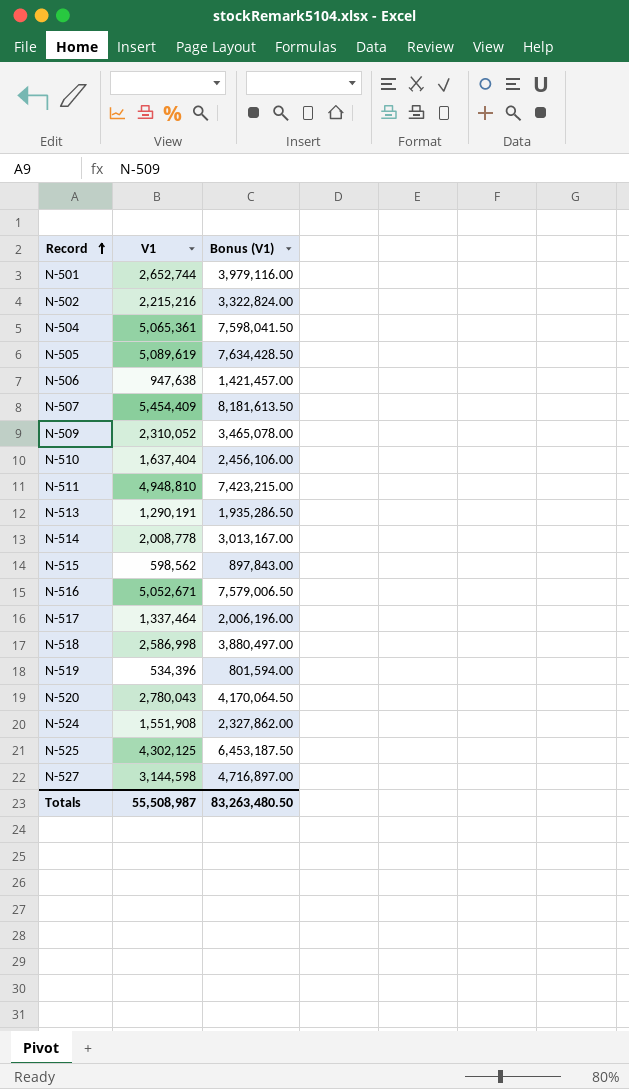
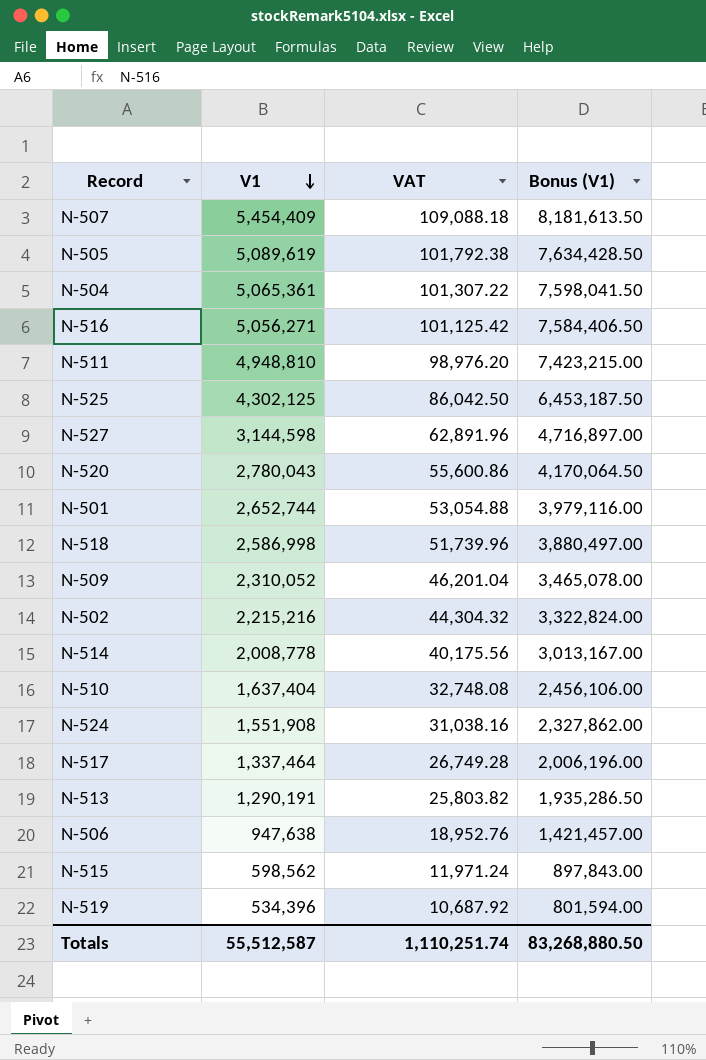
row order: Record ascending -> V1 descending
column VAT | formula: none -> [V1] * 0.02
N-516 | V1: 5,052,671 -> 5,056,271
N-516 | Bonus (V1): 7,579,006.50 -> 7,584,406.50
Totals | V1: 55,508,987 -> 55,512,587
Totals | Bonus (V1): 83,263,480.50 -> 83,268,880.50

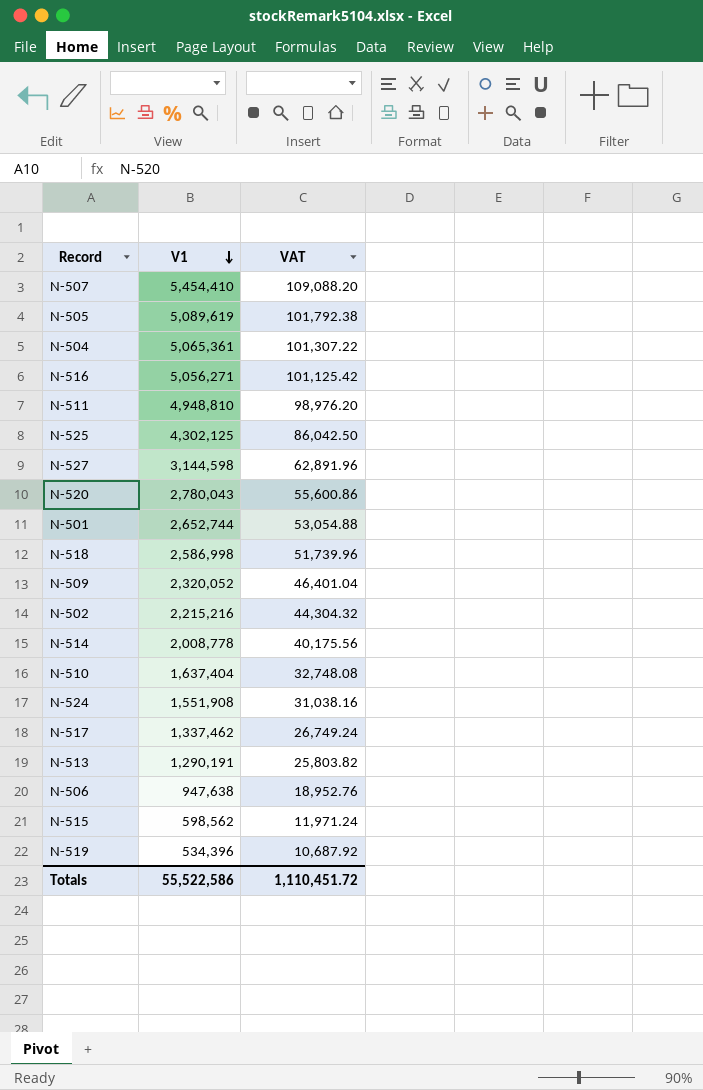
column Bonus (V1) | formula: [V1] * 1.5 -> none
N-507 | V1: 5,454,409 -> 5,454,410
N-507 | VAT: 109,088.18 -> 109,088.20
N-509 | V1: 2,310,052 -> 2,320,052
N-509 | VAT: 46,201.04 -> 46,401.04
N-517 | V1: 1,337,464 -> 1,337,462
N-517 | VAT: 26,749.28 -> 26,749.24
Totals | V1: 55,512,587 -> 55,522,586
Totals | VAT: 1,110,251.74 -> 1,110,451.72

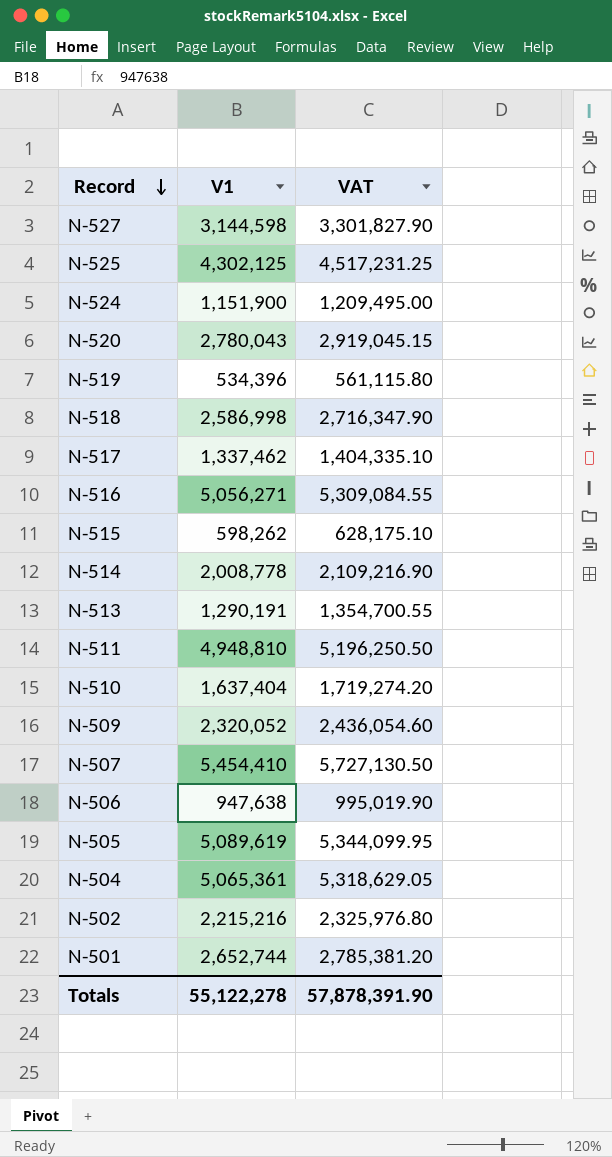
row order: V1 descending -> Record descending
column VAT | formula: [V1] * 0.02 -> [V1] * 1.05
N-524 | V1: 1,551,908 -> 1,151,900
N-515 | V1: 598,562 -> 598,262
Totals | V1: 55,522,586 -> 55,122,278
Totals | VAT: 1,110,451.72 -> 57,878,391.90

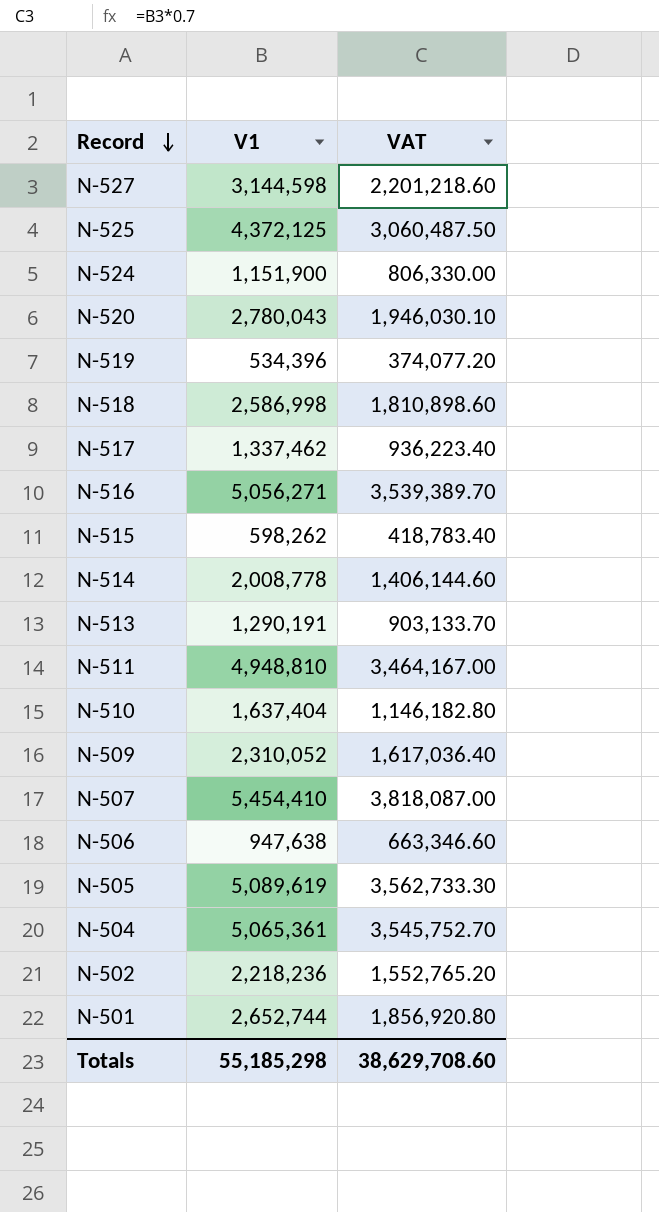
column VAT | formula: [V1] * 1.05 -> [V1] * 0.7
N-525 | V1: 4,302,125 -> 4,372,125
N-509 | V1: 2,320,052 -> 2,310,052
N-502 | V1: 2,215,216 -> 2,218,236
Totals | V1: 55,122,278 -> 55,185,298
Totals | VAT: 57,878,391.90 -> 38,629,708.60

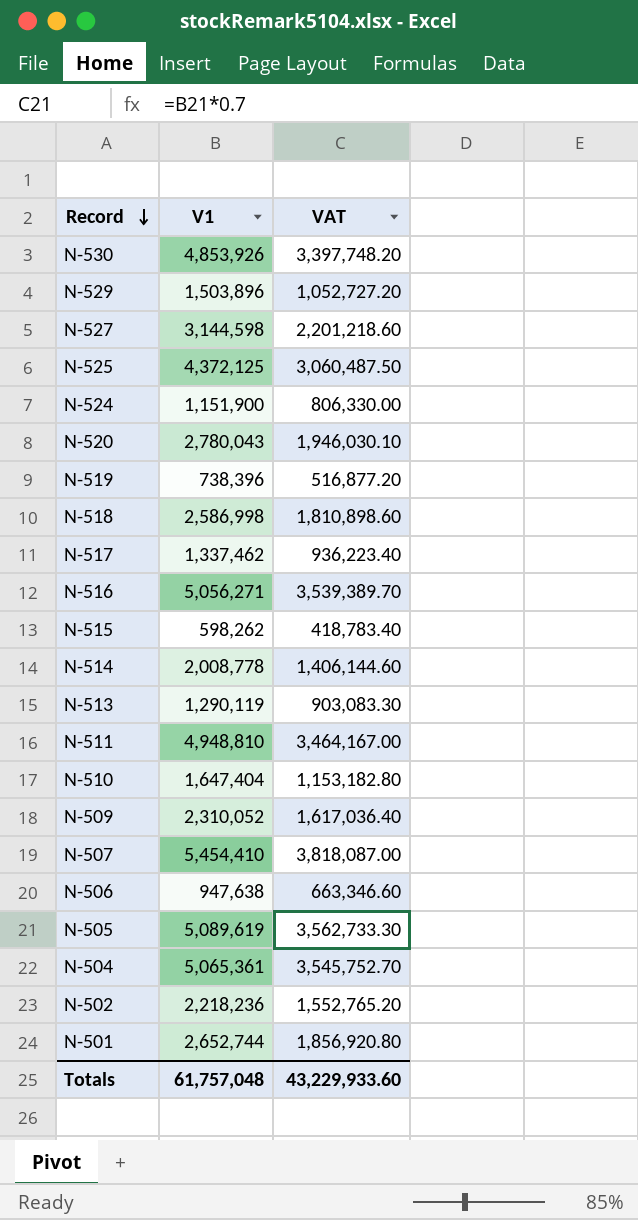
row N-530: none -> 4,853,926 | 3,397,748.20
row N-529: none -> 1,503,896 | 1,052,727.20
N-519 | V1: 534,396 -> 738,396
N-519 | VAT: 374,077.20 -> 516,877.20
N-513 | V1: 1,290,191 -> 1,290,119
N-513 | VAT: 903,133.70 -> 903,083.30
N-510 | V1: 1,637,404 -> 1,647,404
N-510 | VAT: 1,146,182.80 -> 1,153,182.80
Totals | V1: 55,185,298 -> 61,757,048
Totals | VAT: 38,629,708.60 -> 43,229,933.60

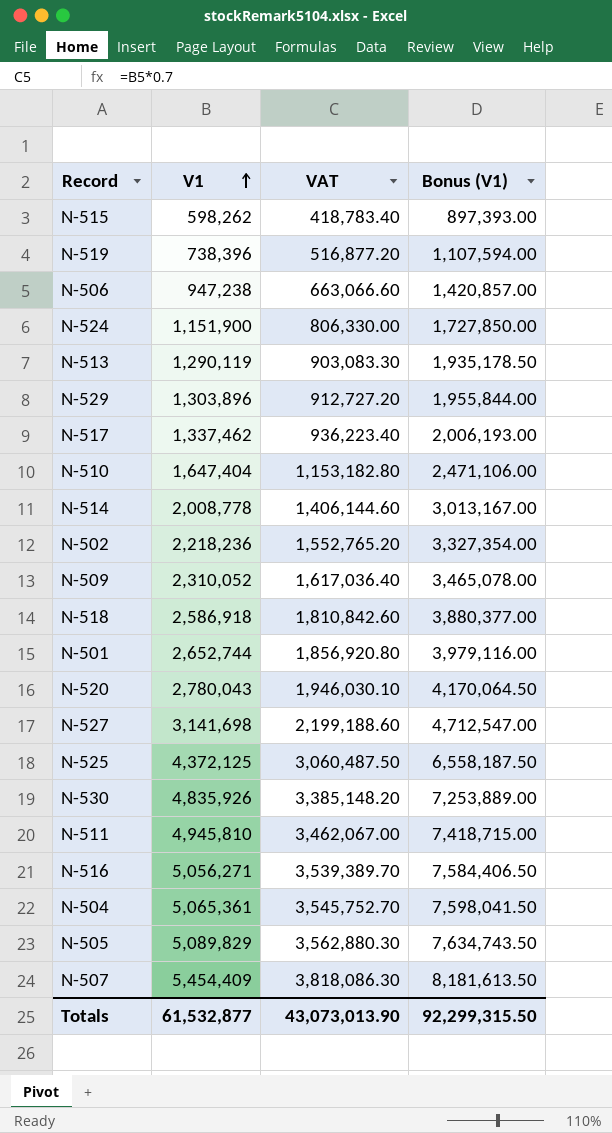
row order: Record descending -> V1 ascending
column Bonus (V1) | formula: none -> [V1] * 1.5
N-506 | V1: 947,638 -> 947,238
N-506 | VAT: 663,346.60 -> 663,066.60
N-529 | V1: 1,503,896 -> 1,303,896
N-529 | VAT: 1,052,727.20 -> 912,727.20
N-518 | V1: 2,586,998 -> 2,586,918
N-518 | VAT: 1,810,898.60 -> 1,810,842.60
N-527 | V1: 3,144,598 -> 3,141,698
N-527 | VAT: 2,201,218.60 -> 2,199,188.60
N-530 | V1: 4,853,926 -> 4,835,926
N-530 | VAT: 3,397,748.20 -> 3,385,148.20
N-511 | V1: 4,948,810 -> 4,945,810
N-511 | VAT: 3,464,167.00 -> 3,462,067.00
N-505 | V1: 5,089,619 -> 5,089,829
N-505 | VAT: 3,562,733.30 -> 3,562,880.30
N-507 | V1: 5,454,410 -> 5,454,409
N-507 | VAT: 3,818,087.00 -> 3,818,086.30
Totals | V1: 61,757,048 -> 61,532,877
Totals | VAT: 43,229,933.60 -> 43,073,013.90

